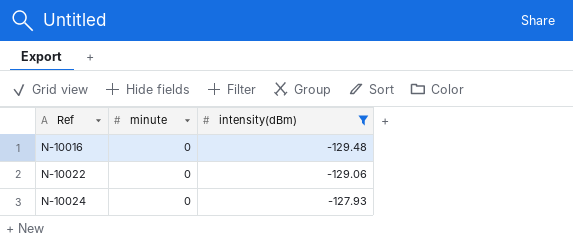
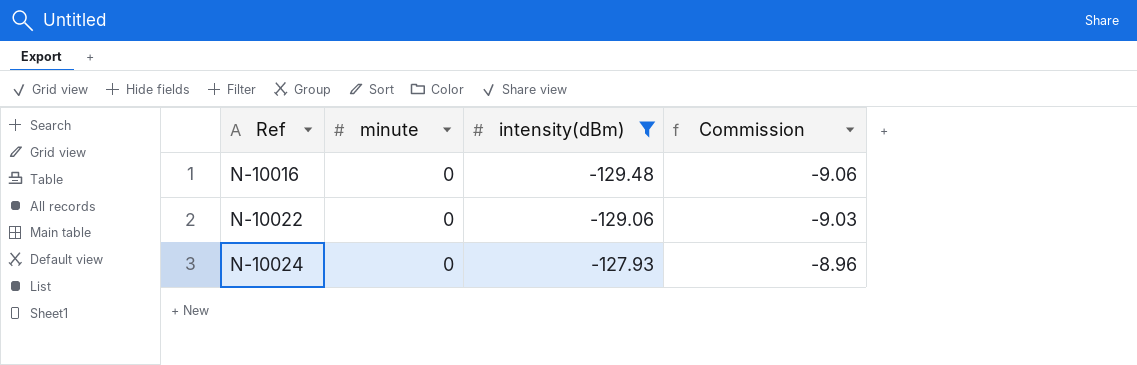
column Commission | formula: none -> [intensity(dBm)] * 0.07

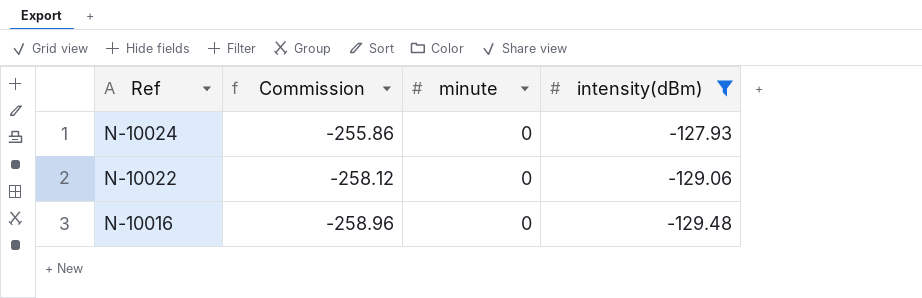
row order: Ref ascending -> Ref descending
column Commission | formula: [intensity(dBm)] * 0.07 -> [intensity(dBm)] * 2
column Commission | position: 4 -> 2

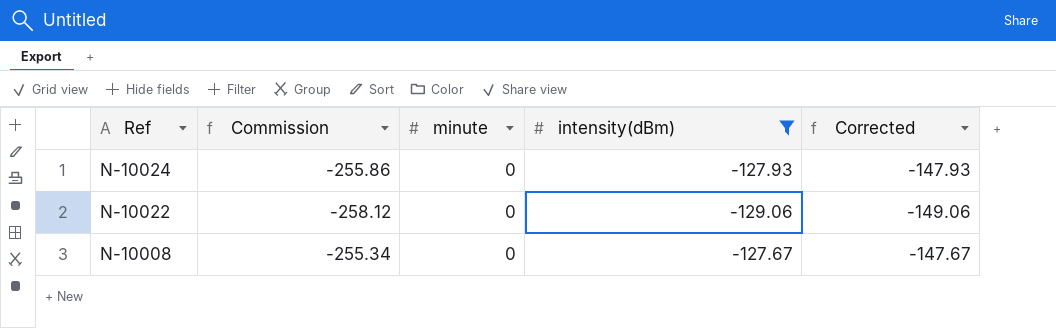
column Corrected | formula: none -> [intensity(dBm)] - 20
row N-10016: -258.96 | 0 | -129.48 -> none
row N-10008: none -> -255.34 | 0 | -127.67 | -147.67

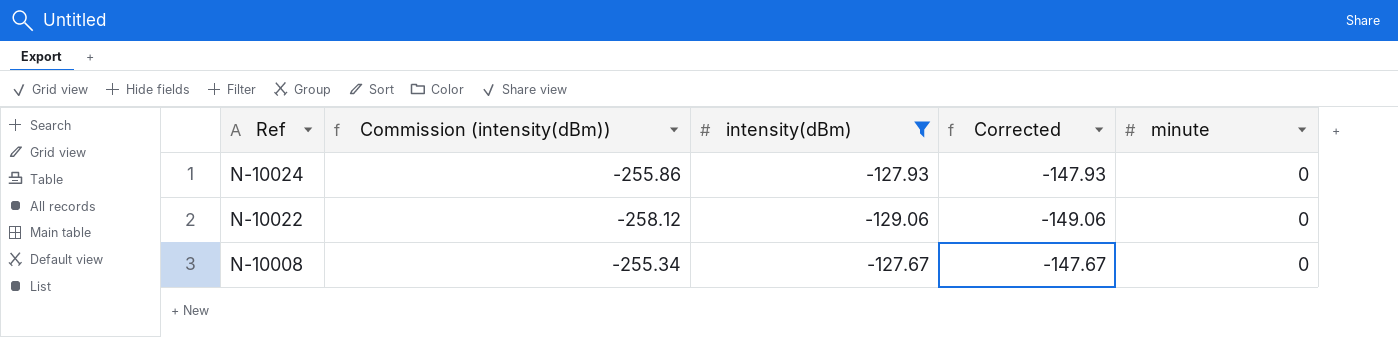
column name: Commission -> Commission (intensity(dBm))
column minute | position: 3 -> 5

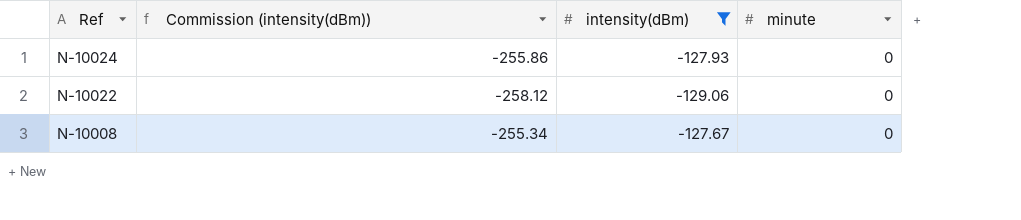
column Corrected | formula: [intensity(dBm)] - 20 -> none

